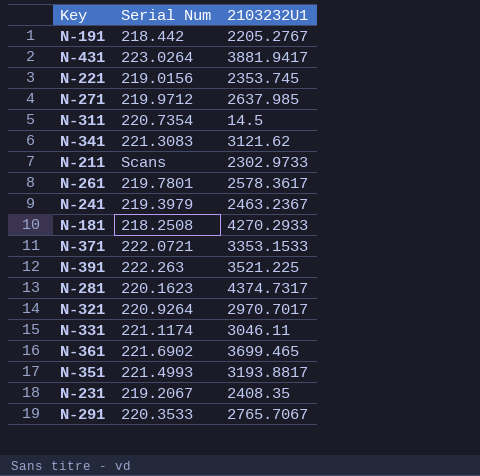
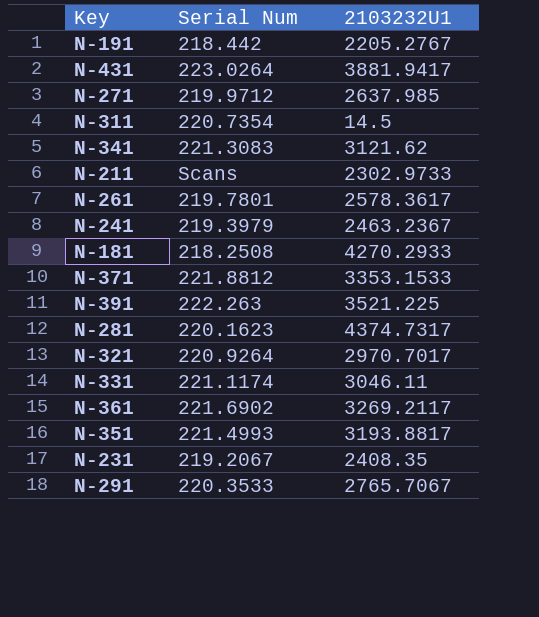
row N-221: 219.0156 | 2353.745 -> none
N-371 | Serial Num: 222.0721 -> 221.8812
N-361 | 2103232U1: 3699.465 -> 3269.2117

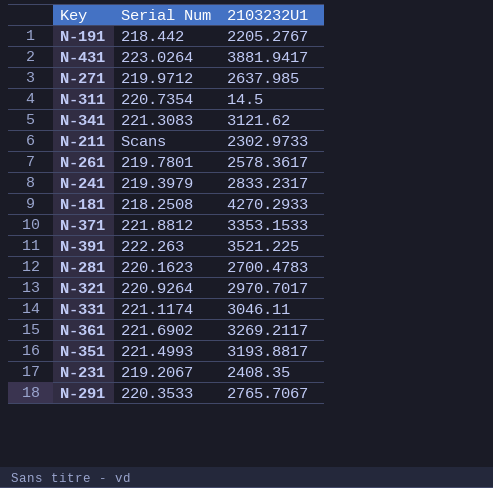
N-241 | 2103232U1: 2463.2367 -> 2833.2317
N-281 | 2103232U1: 4374.7317 -> 2700.4783

